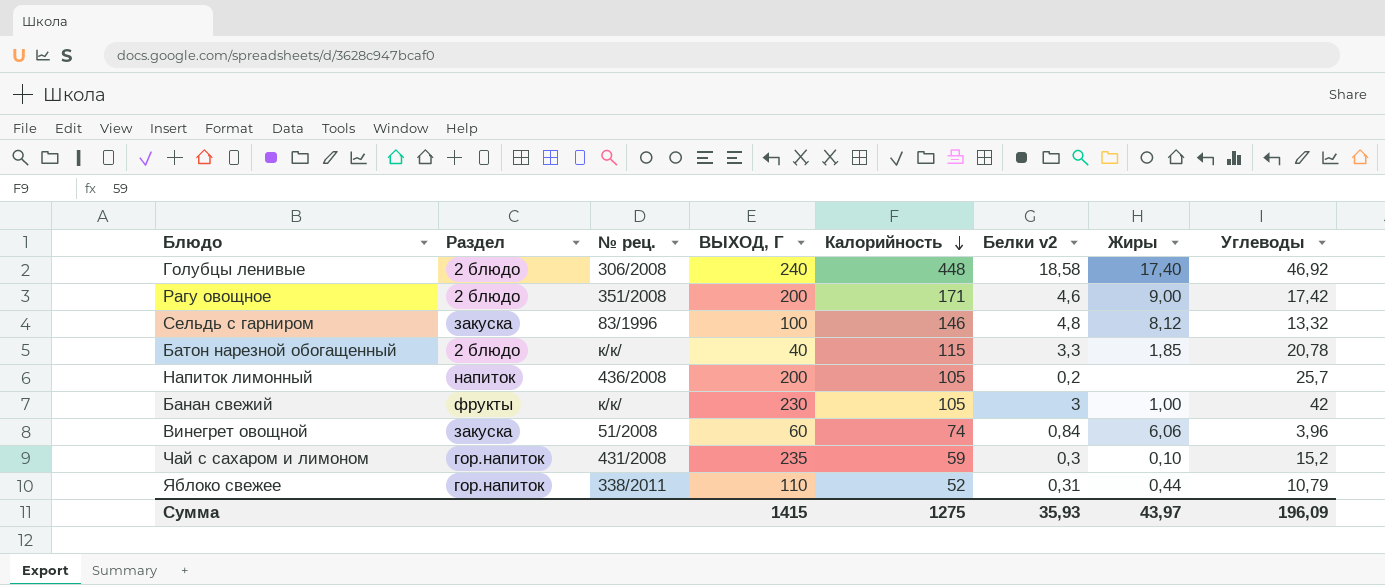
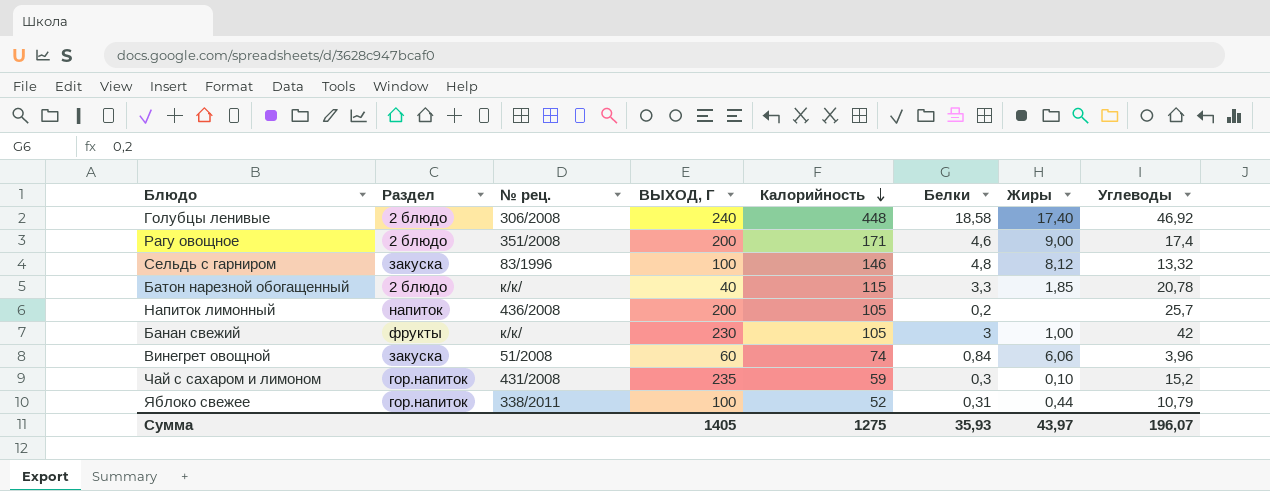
column name: Белки v2 -> Белки
Рагу овощное | Углеводы: 17,42 -> 17,4
Яблоко свежее | ВЫХОД, Г: 110 -> 100
Сумма | ВЫХОД, Г: 1415 -> 1405
Сумма | Углеводы: 196,09 -> 196,07

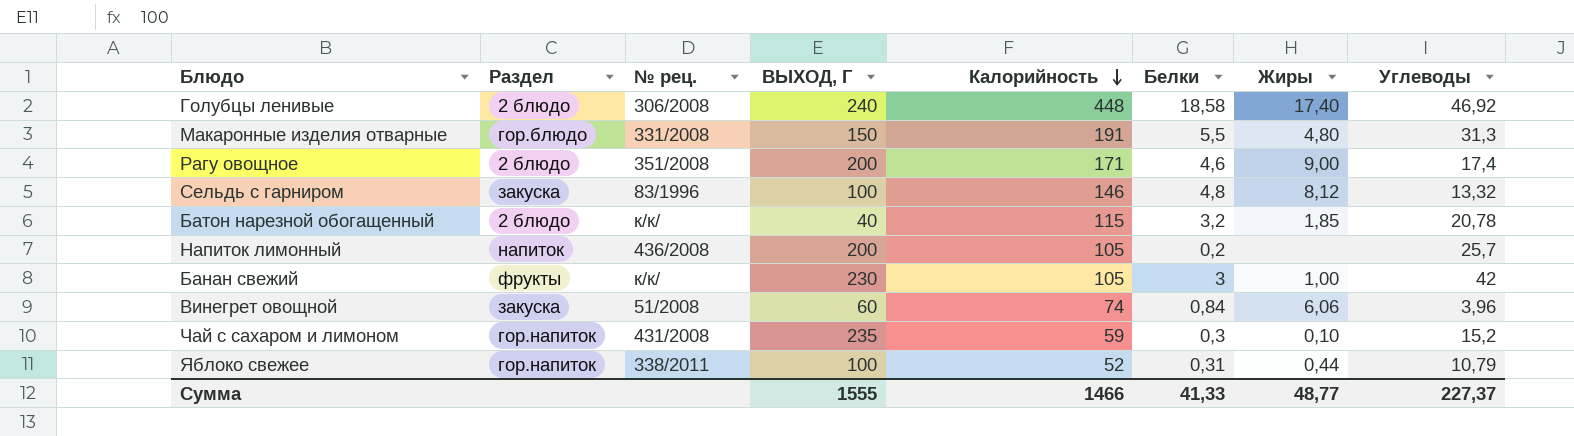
row Макаронные изделия отварные: none -> гор.блюдо | 331/2008 | 150 | 191 | 5,5 | 4,80 | 31,3
Батон нарезной обогащенный | Белки: 3,3 -> 3,2
Сумма | ВЫХОД, Г: 1405 -> 1555
Сумма | Калорийность: 1275 -> 1466
Сумма | Белки: 35,93 -> 41,33
Сумма | Жиры: 43,97 -> 48,77
Сумма | Углеводы: 196,07 -> 227,37

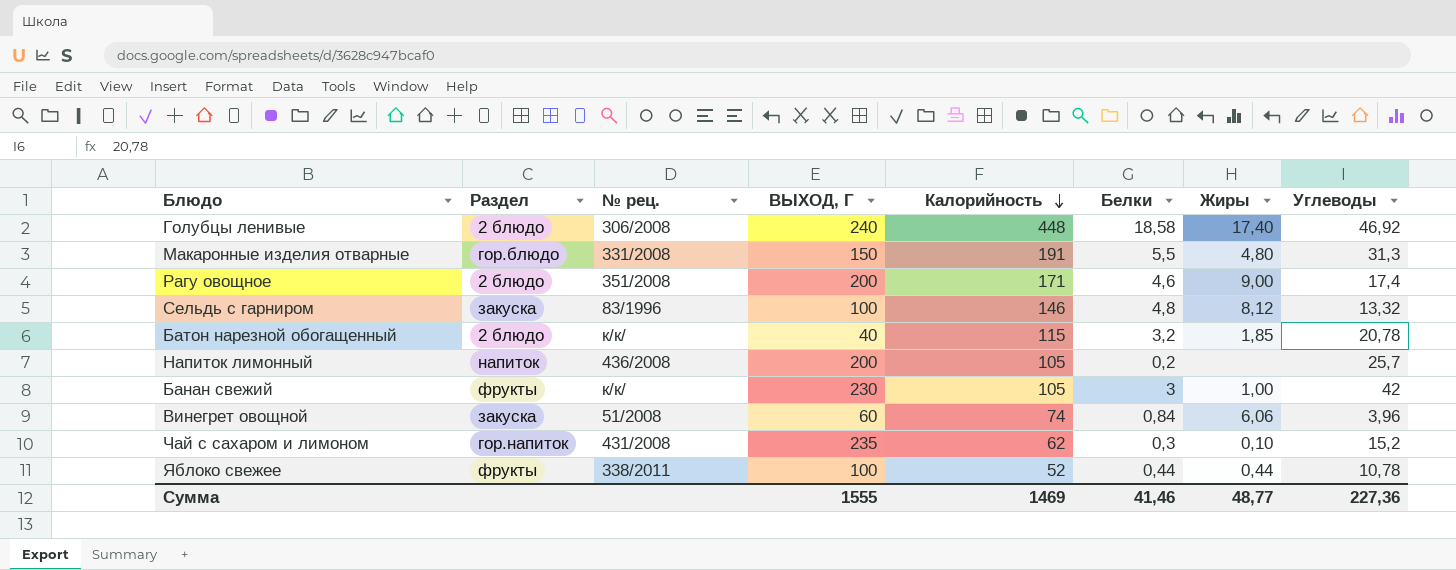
Чай с сахаром и лимоном | Калорийность: 59 -> 62
Яблоко свежее | Раздел: гор.напиток -> фрукты
Яблоко свежее | Белки: 0,31 -> 0,44
Яблоко свежее | Углеводы: 10,79 -> 10,78
Сумма | Калорийность: 1466 -> 1469
Сумма | Белки: 41,33 -> 41,46
Сумма | Углеводы: 227,37 -> 227,36

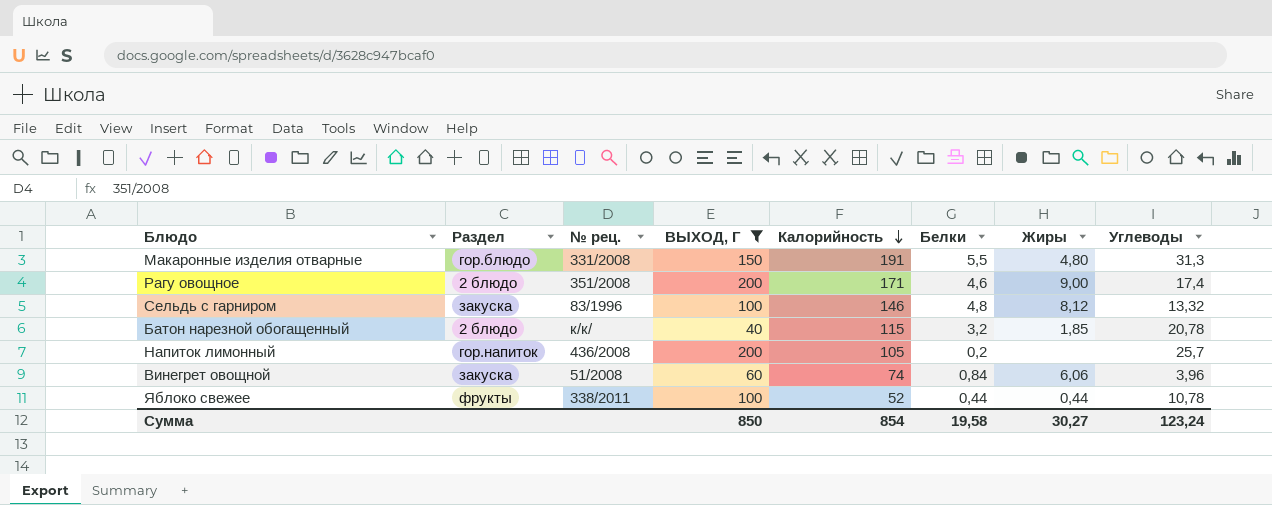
filter: none -> ВЫХОД, Г <= 200
Напиток лимонный | Раздел: напиток -> гор.напиток
Сумма | ВЫХОД, Г: 1555 -> 850
Сумма | Калорийность: 1469 -> 854
Сумма | Белки: 41,46 -> 19,58
Сумма | Жиры: 48,77 -> 30,27
Сумма | Углеводы: 227,36 -> 123,24

